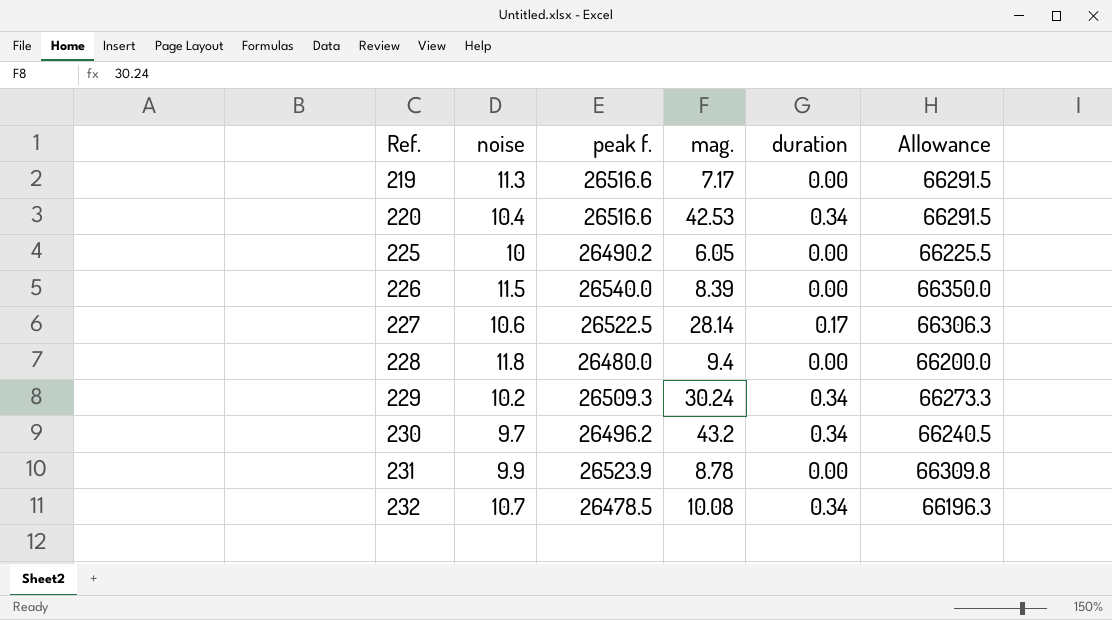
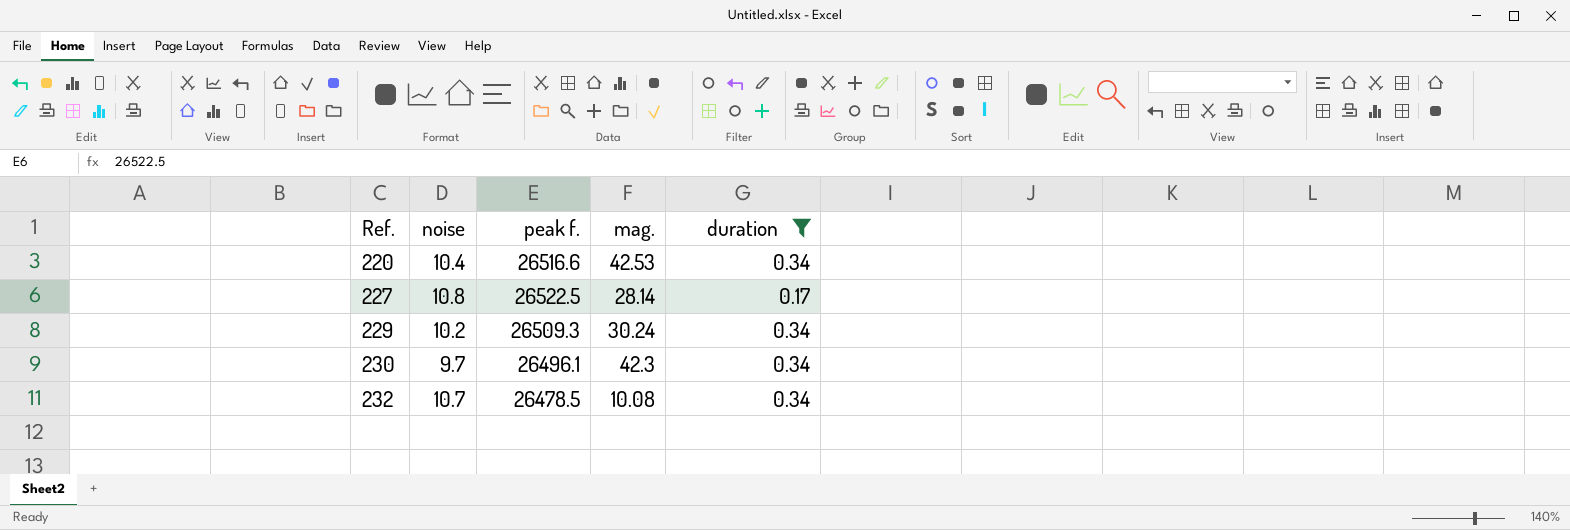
filter: none -> duration != 0.00
column Allowance | formula: [peak f.] * 2.5 -> none
227 | noise: 10.6 -> 10.8
230 | peak f.: 26496.2 -> 26496.1
230 | mag.: 43.2 -> 42.3

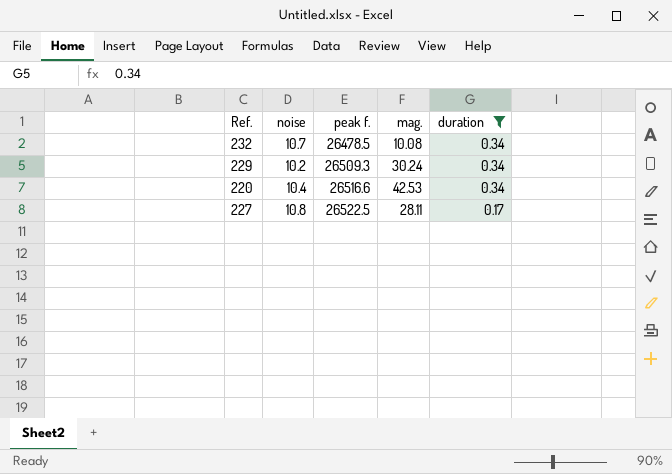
row order: Ref. ascending -> peak f. ascending
row 230: 9.7 | 26496.1 | 42.3 | 0.34 -> none
227 | mag.: 28.14 -> 28.11

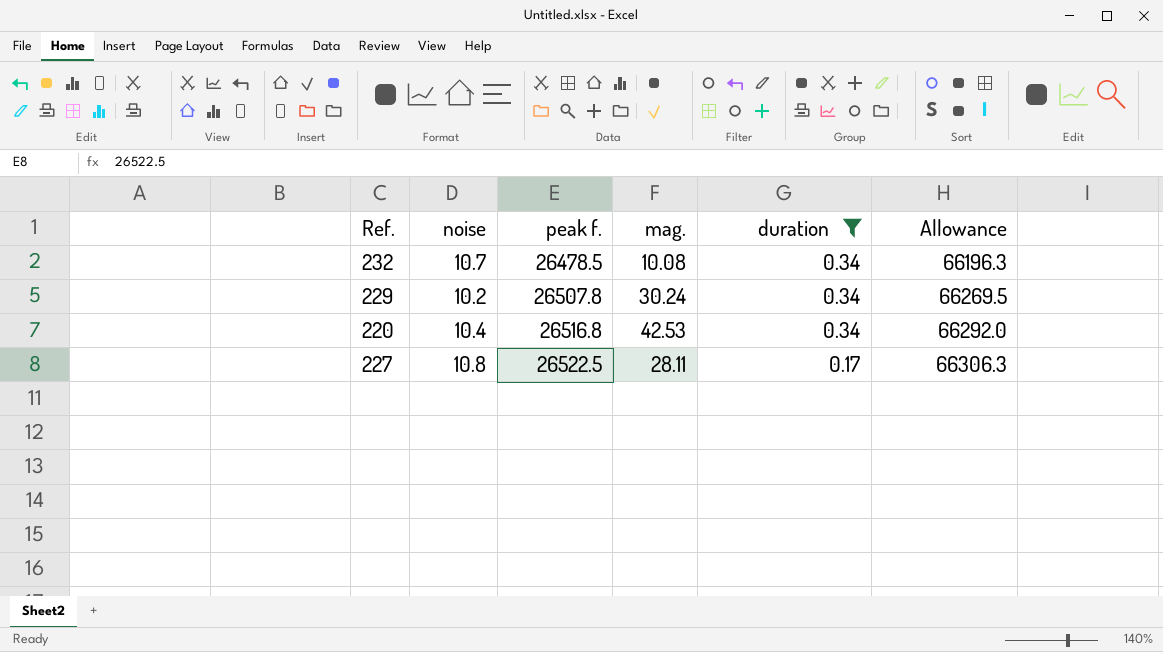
column Allowance | formula: none -> [peak f.] * 2.5
229 | peak f.: 26509.3 -> 26507.8
220 | peak f.: 26516.6 -> 26516.8

